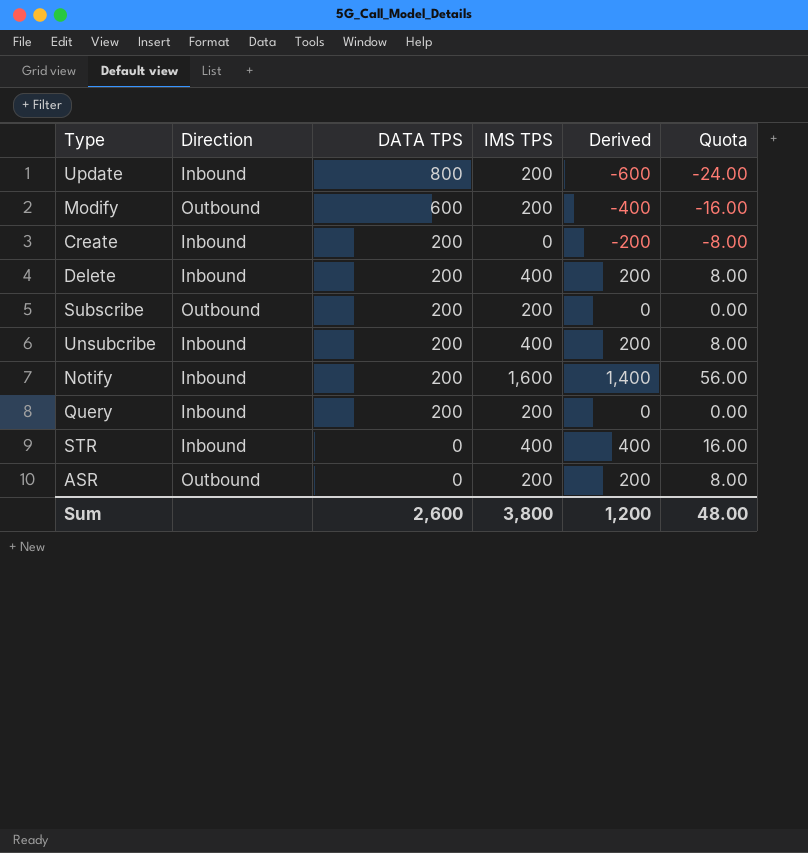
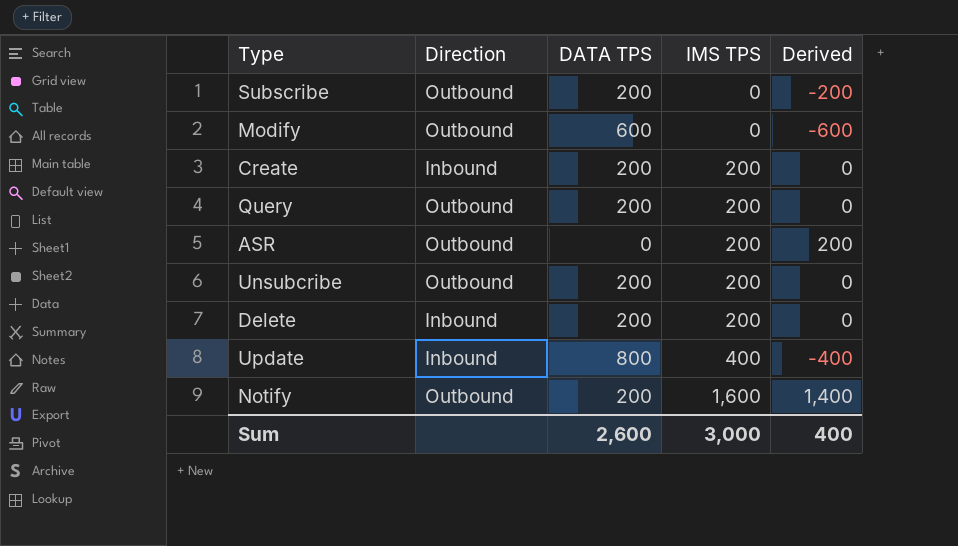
row order: DATA TPS descending -> IMS TPS ascending
column Quota | formula: [Derived] * 0.04 -> none
row STR: Inbound | 0 | 400 | 400 | 16.00 -> none
Subscribe | IMS TPS: 200 -> 0
Subscribe | Derived: 0 -> -200
Modify | IMS TPS: 200 -> 0
Modify | Derived: -400 -> -600
Create | IMS TPS: 0 -> 200
Create | Derived: -200 -> 0
Query | Direction: Inbound -> Outbound
Unsubcribe | Direction: Inbound -> Outbound
Unsubcribe | IMS TPS: 400 -> 200
Unsubcribe | Derived: 200 -> 0
Delete | IMS TPS: 400 -> 200
Delete | Derived: 200 -> 0
Update | IMS TPS: 200 -> 400
Update | Derived: -600 -> -400
Notify | Direction: Inbound -> Outbound
Sum | IMS TPS: 3,800 -> 3,000
Sum | Derived: 1,200 -> 400

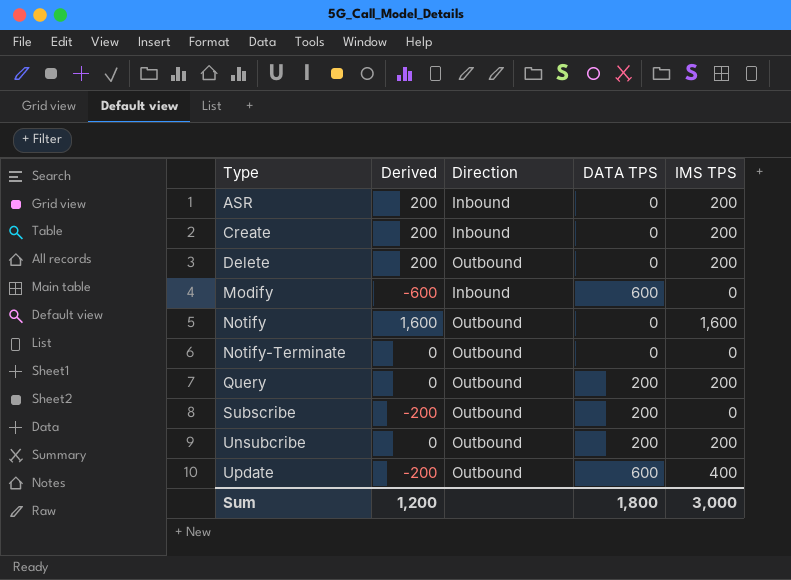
row order: IMS TPS ascending -> Type ascending
column Derived | position: 5 -> 2
ASR | Direction: Outbound -> Inbound
Create | Derived: 0 -> 200
Create | DATA TPS: 200 -> 0
Delete | Derived: 0 -> 200
Delete | Direction: Inbound -> Outbound
Delete | DATA TPS: 200 -> 0
Modify | Direction: Outbound -> Inbound
Notify | Derived: 1,400 -> 1,600
Notify | DATA TPS: 200 -> 0
row Notify-Terminate: none -> 0 | Outbound | 0 | 0
Update | Derived: -400 -> -200
Update | Direction: Inbound -> Outbound
Update | DATA TPS: 800 -> 600
Sum | Derived: 400 -> 1,200
Sum | DATA TPS: 2,600 -> 1,800

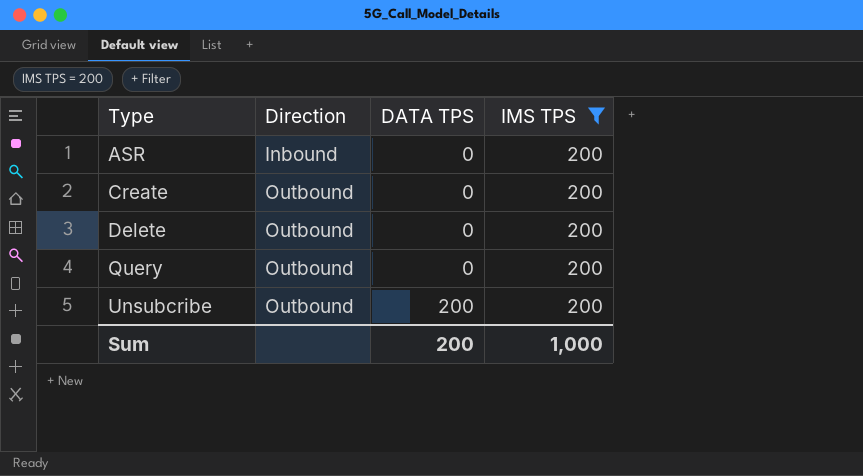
filter: none -> IMS TPS = 200
column Derived | formula: [IMS TPS] - [DATA TPS] -> none
Create | Direction: Inbound -> Outbound
Query | DATA TPS: 200 -> 0
Sum | DATA TPS: 1,800 -> 200
Sum | IMS TPS: 3,000 -> 1,000

